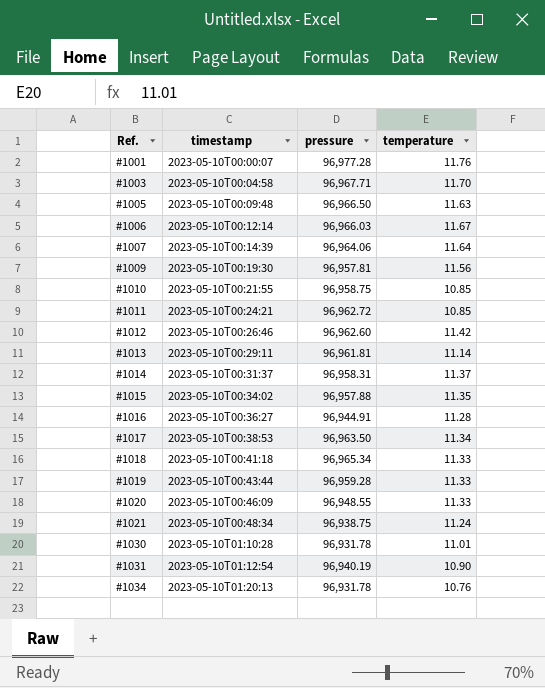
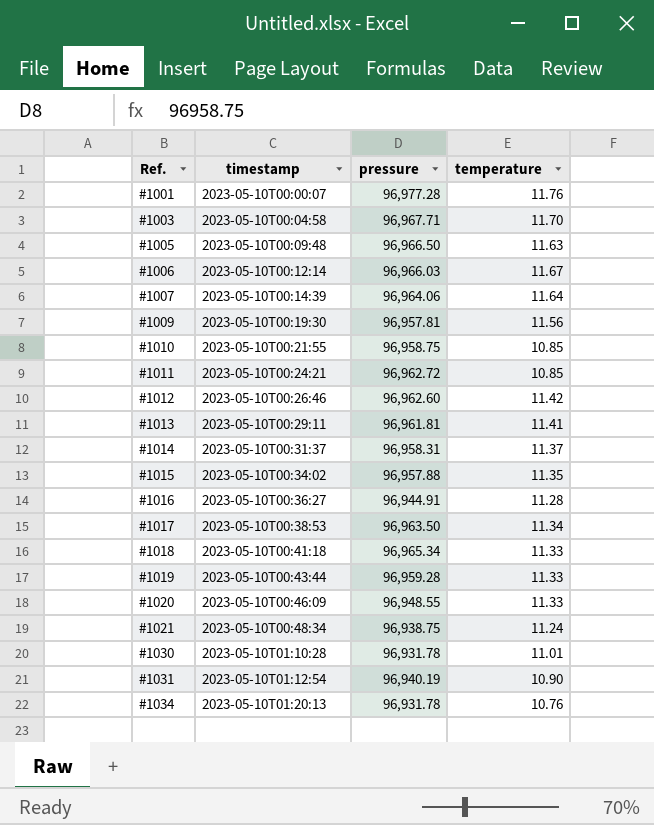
#1013 | temperature: 11.14 -> 11.41

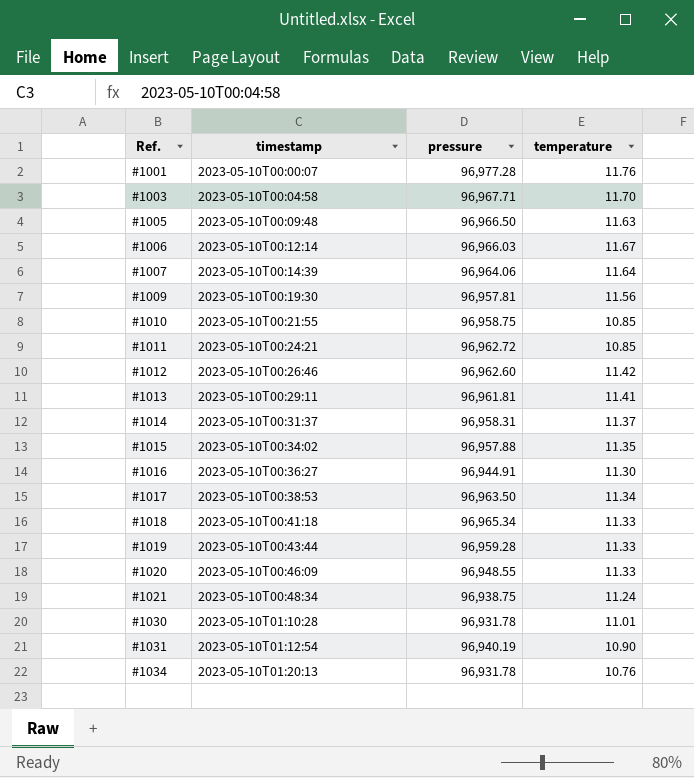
#1016 | temperature: 11.28 -> 11.30

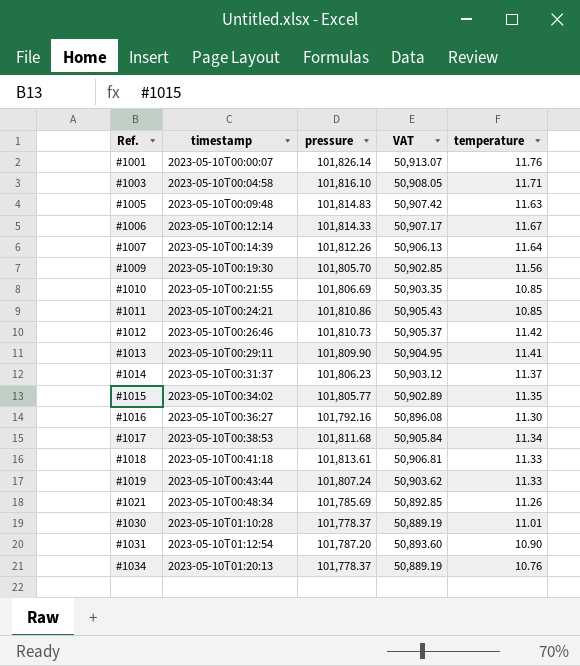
column VAT | formula: none -> [pressure] * 0.5
row #1020: 2023-05-10T00:46:09 | 96,948.55 | 11.33 -> none
#1001 | pressure: 96,977.28 -> 101,826.14
#1003 | pressure: 96,967.71 -> 101,816.10
#1003 | temperature: 11.70 -> 11.71
#1005 | pressure: 96,966.50 -> 101,814.83
#1006 | pressure: 96,966.03 -> 101,814.33
#1007 | pressure: 96,964.06 -> 101,812.26
#1009 | pressure: 96,957.81 -> 101,805.70
#1010 | pressure: 96,958.75 -> 101,806.69
#1011 | pressure: 96,962.72 -> 101,810.86
#1012 | pressure: 96,962.60 -> 101,810.73
#1013 | pressure: 96,961.81 -> 101,809.90
#1014 | pressure: 96,958.31 -> 101,806.23
#1015 | pressure: 96,957.88 -> 101,805.77
#1016 | pressure: 96,944.91 -> 101,792.16
#1017 | pressure: 96,963.50 -> 101,811.68
#1018 | pressure: 96,965.34 -> 101,813.61
#1019 | pressure: 96,959.28 -> 101,807.24
#1021 | pressure: 96,938.75 -> 101,785.69
#1021 | temperature: 11.24 -> 11.26
#1030 | pressure: 96,931.78 -> 101,778.37
#1031 | pressure: 96,940.19 -> 101,787.20
#1034 | pressure: 96,931.78 -> 101,778.37

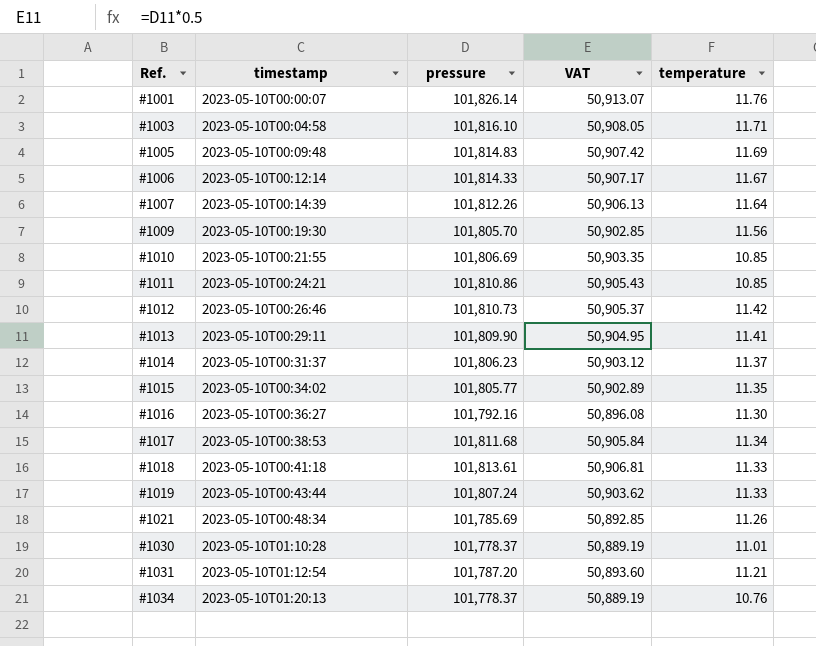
#1005 | temperature: 11.63 -> 11.69
#1031 | temperature: 10.90 -> 11.21

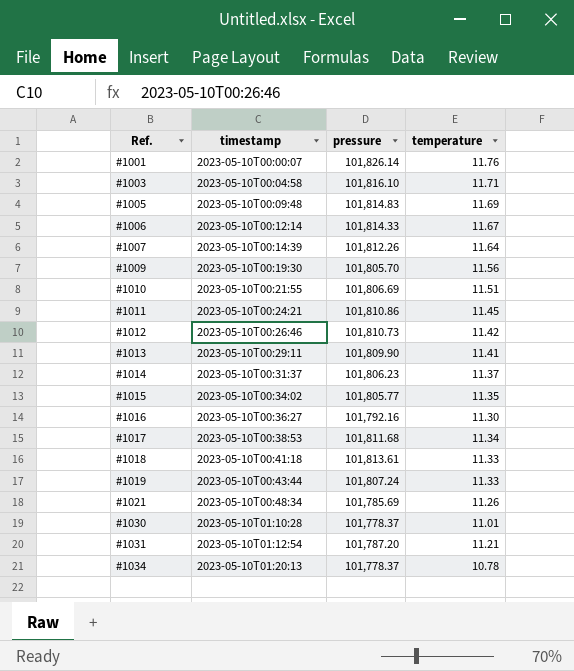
column VAT | formula: [pressure] * 0.5 -> none
#1010 | temperature: 10.85 -> 11.51
#1011 | temperature: 10.85 -> 11.45
#1034 | temperature: 10.76 -> 10.78

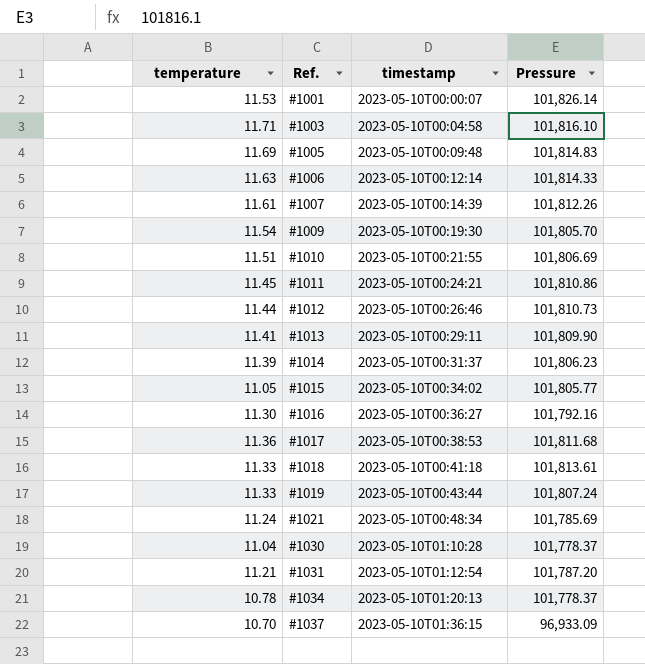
column temperature | position: 4 -> 1
column name: pressure -> Pressure
#1001 | temperature: 11.76 -> 11.53
#1006 | temperature: 11.67 -> 11.63
#1007 | temperature: 11.64 -> 11.61
#1009 | temperature: 11.56 -> 11.54
#1012 | temperature: 11.42 -> 11.44
#1014 | temperature: 11.37 -> 11.39
#1015 | temperature: 11.35 -> 11.05
#1017 | temperature: 11.34 -> 11.36
#1021 | temperature: 11.26 -> 11.24
#1030 | temperature: 11.01 -> 11.04
row #1037: none -> 10.70 | 2023-05-10T01:36:15 | 96,933.09

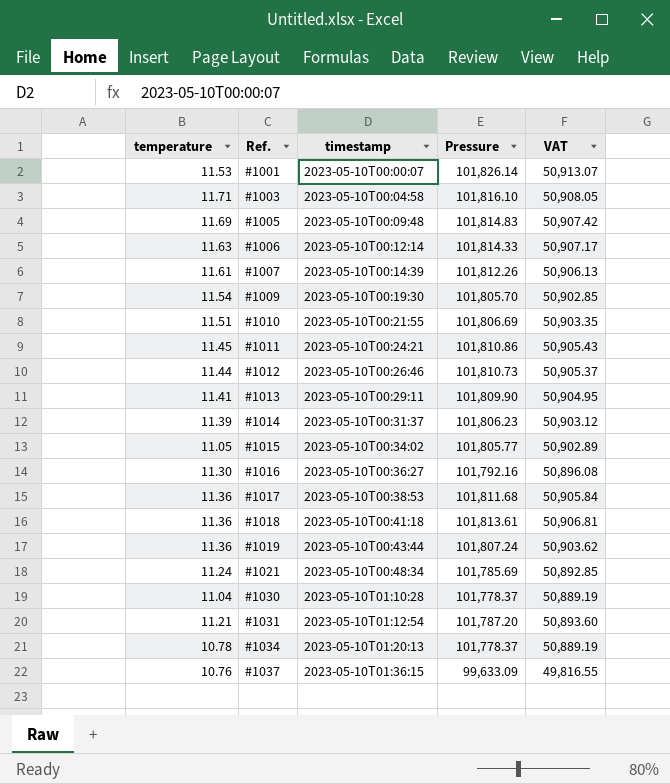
column VAT | formula: none -> [Pressure] * 0.5
#1018 | temperature: 11.33 -> 11.36
#1019 | temperature: 11.33 -> 11.36
#1037 | temperature: 10.70 -> 10.76
#1037 | Pressure: 96,933.09 -> 99,633.09

